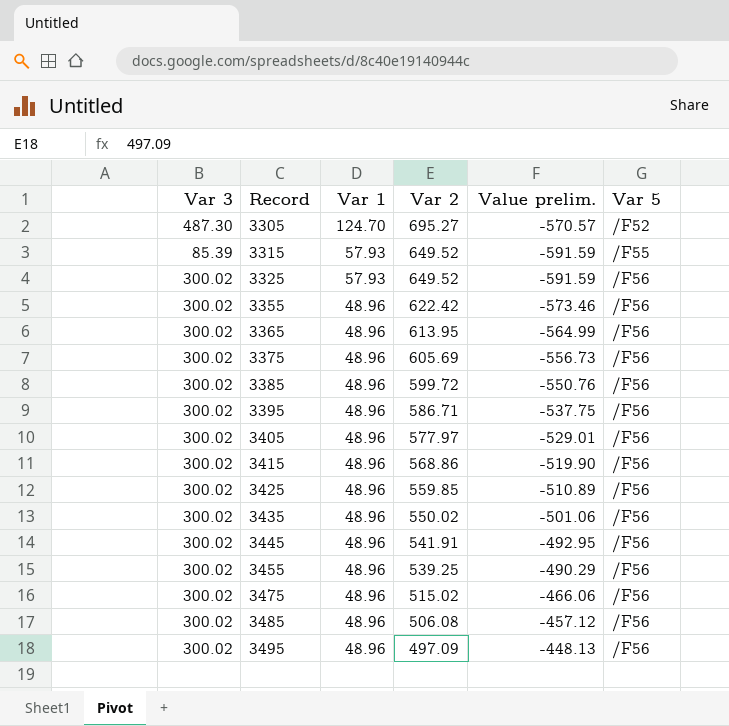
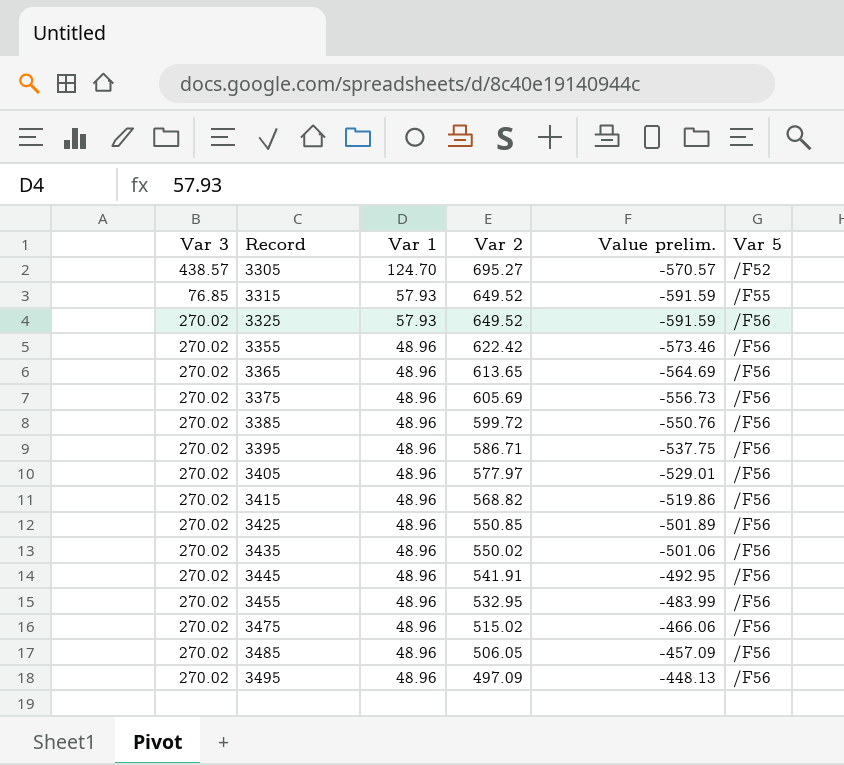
3305 | Var 3: 487.30 -> 438.57
3315 | Var 3: 85.39 -> 76.85
3325 | Var 3: 300.02 -> 270.02
3355 | Var 3: 300.02 -> 270.02
3365 | Var 3: 300.02 -> 270.02
3365 | Var 2: 613.95 -> 613.65
3365 | Value prelim.: -564.99 -> -564.69
3375 | Var 3: 300.02 -> 270.02
3385 | Var 3: 300.02 -> 270.02
3395 | Var 3: 300.02 -> 270.02
3405 | Var 3: 300.02 -> 270.02
3415 | Var 3: 300.02 -> 270.02
3415 | Var 2: 568.86 -> 568.82
3415 | Value prelim.: -519.90 -> -519.86
3425 | Var 3: 300.02 -> 270.02
3425 | Var 2: 559.85 -> 550.85
3425 | Value prelim.: -510.89 -> -501.89
3435 | Var 3: 300.02 -> 270.02
3445 | Var 3: 300.02 -> 270.02
3455 | Var 3: 300.02 -> 270.02
3455 | Var 2: 539.25 -> 532.95
3455 | Value prelim.: -490.29 -> -483.99
3475 | Var 3: 300.02 -> 270.02
3485 | Var 3: 300.02 -> 270.02
3485 | Var 2: 506.08 -> 506.05
3485 | Value prelim.: -457.12 -> -457.09
3495 | Var 3: 300.02 -> 270.02

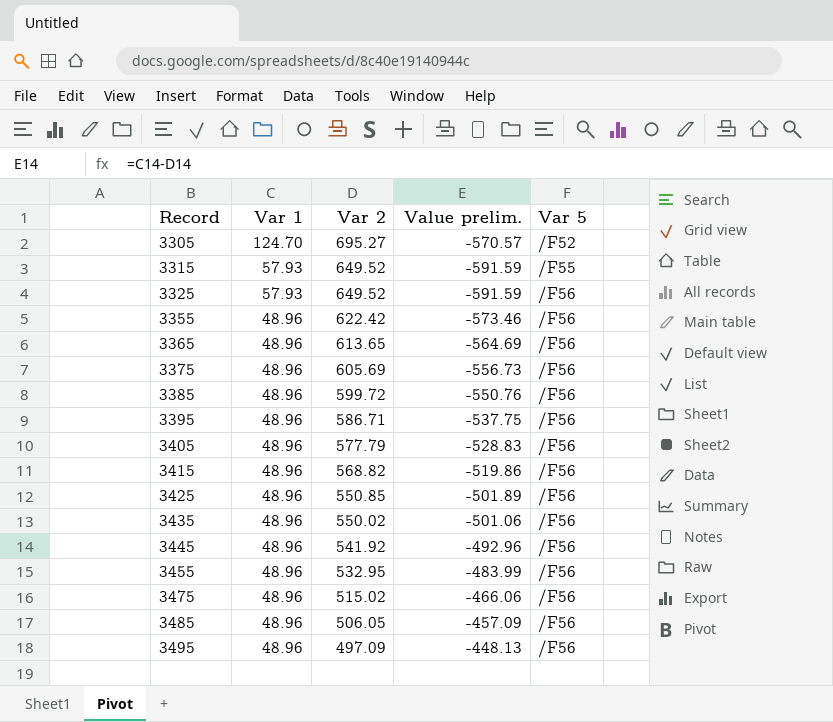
column Var 3 | position: 1 -> none
3405 | Var 2: 577.97 -> 577.79
3405 | Value prelim.: -529.01 -> -528.83
3445 | Var 2: 541.91 -> 541.92
3445 | Value prelim.: -492.95 -> -492.96

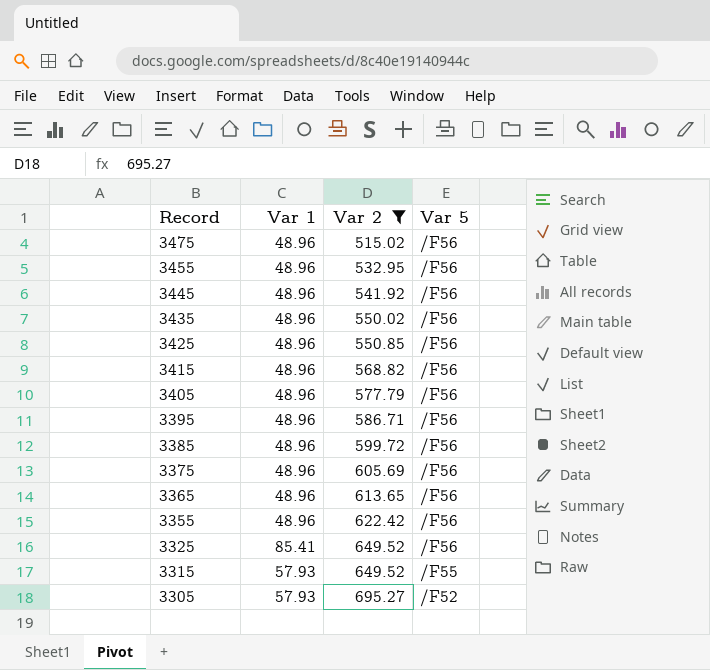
filter: none -> Var 2 >= 515.02
row order: Record ascending -> Record descending
column Value prelim. | formula: [Var 1] - [Var 2] -> none
3325 | Var 1: 57.93 -> 85.41
3305 | Var 1: 124.70 -> 57.93

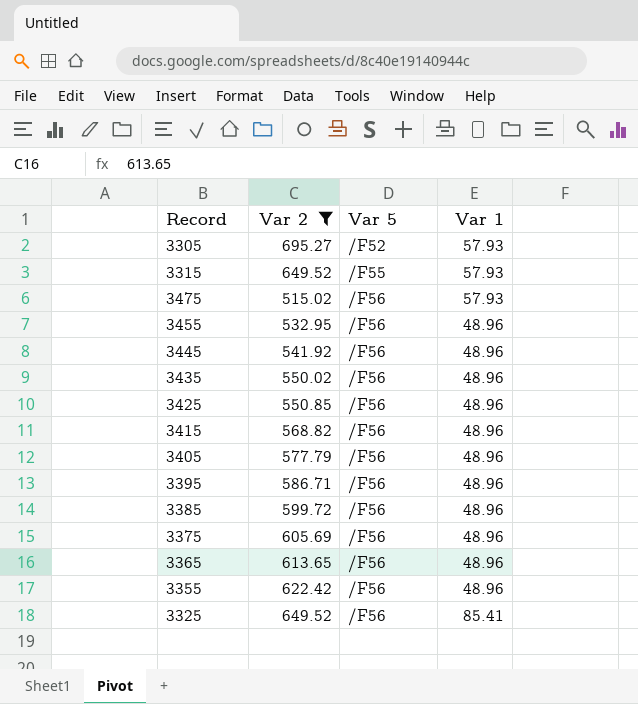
row order: Record descending -> Var 5 ascending
column Var 1 | position: 2 -> 4
3475 | Var 1: 48.96 -> 57.93

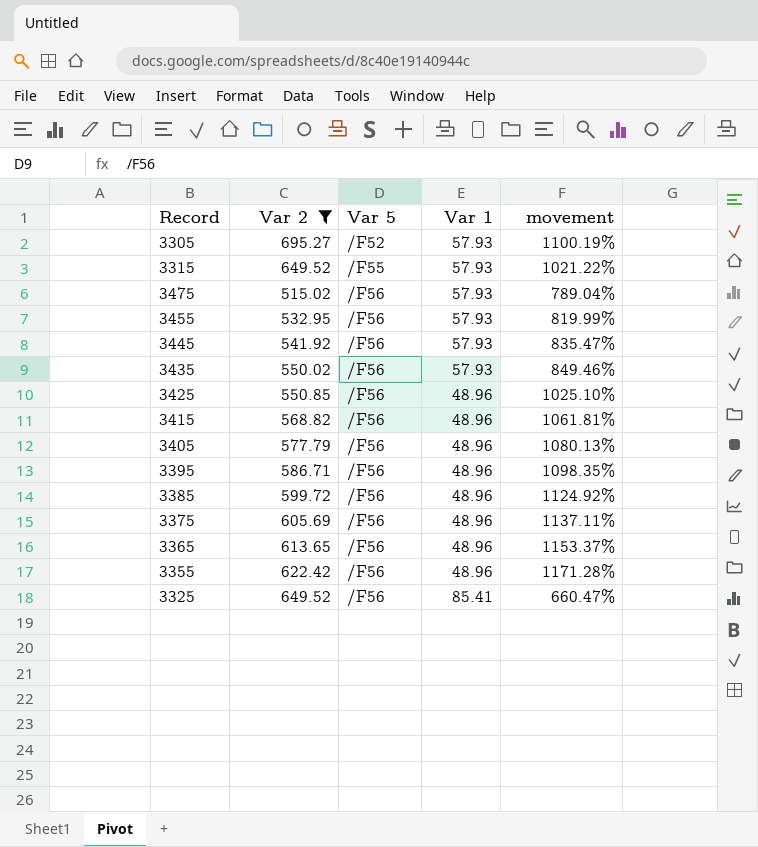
column movement | formula: none -> ([Var 2] - [Var 1]) / [Var 1]
3455 | Var 1: 48.96 -> 57.93
3445 | Var 1: 48.96 -> 57.93
3435 | Var 1: 48.96 -> 57.93

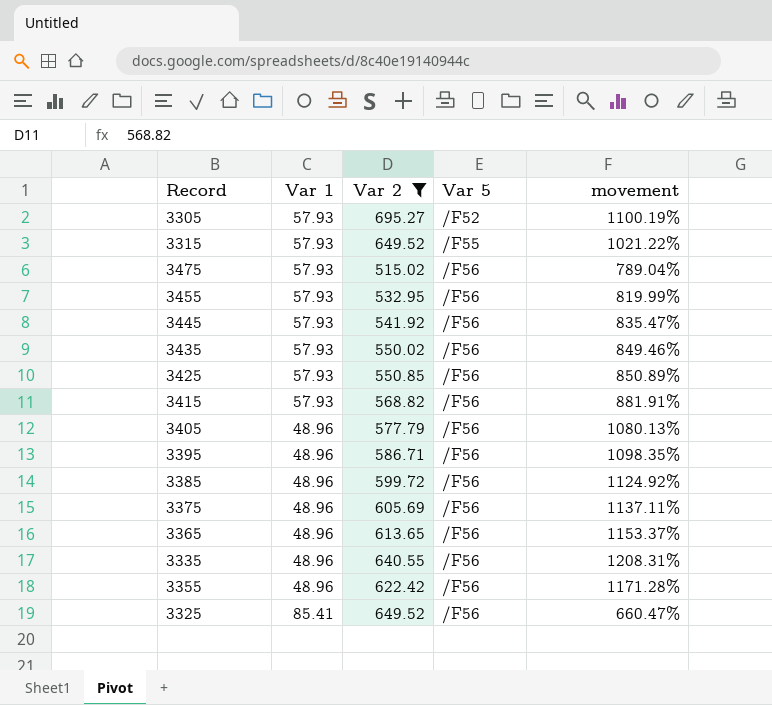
column Var 1 | position: 4 -> 2
3425 | Var 1: 48.96 -> 57.93
3425 | movement: 1025.10% -> 850.89%
3415 | Var 1: 48.96 -> 57.93
3415 | movement: 1061.81% -> 881.91%
row 3335: none -> 48.96 | 640.55 | /F56 | 1208.31%

